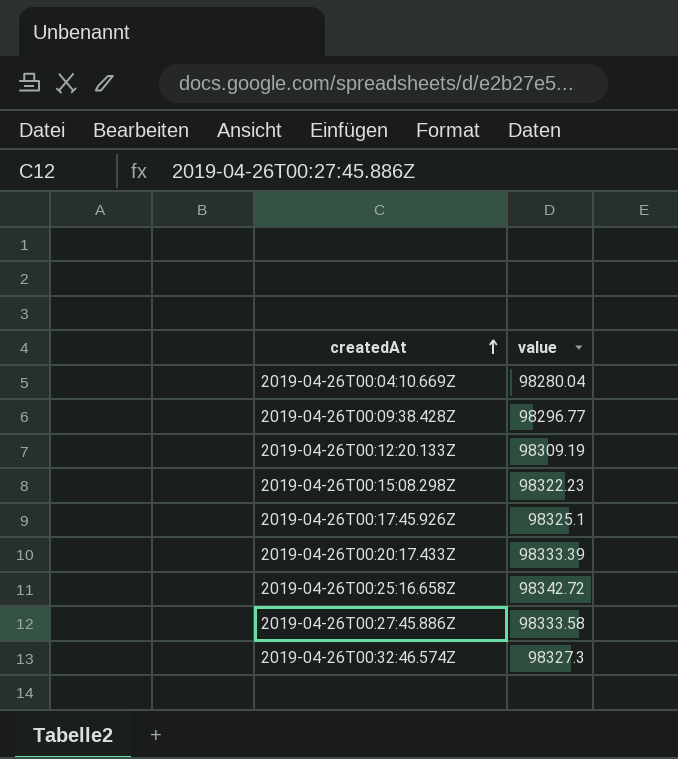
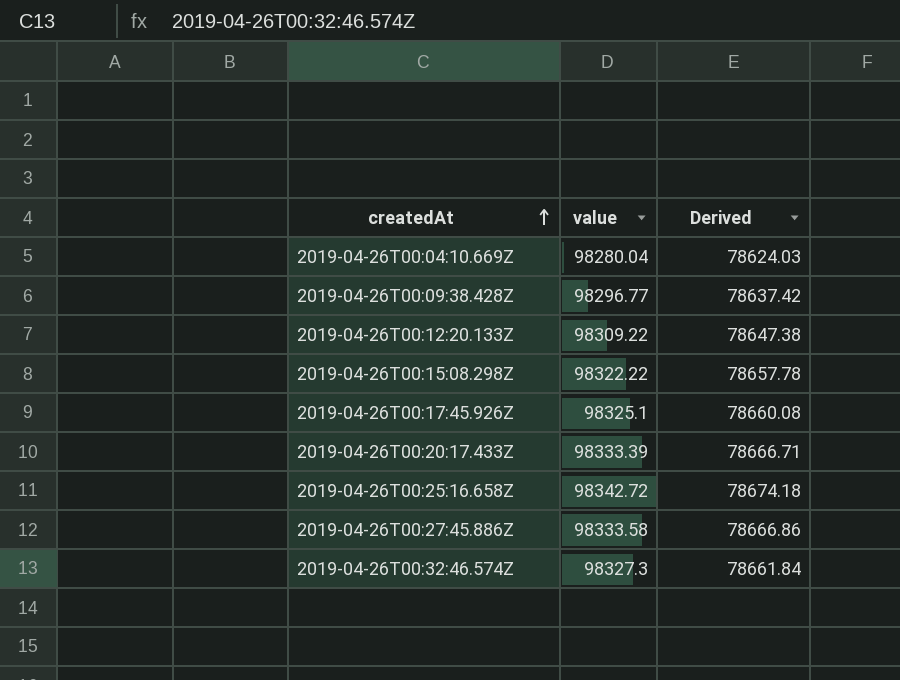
column Derived | formula: none -> [value] * 0.8
2019-04-26T00:12:20.133Z | value: 98309.19 -> 98309.22
2019-04-26T00:15:08.298Z | value: 98322.23 -> 98322.22

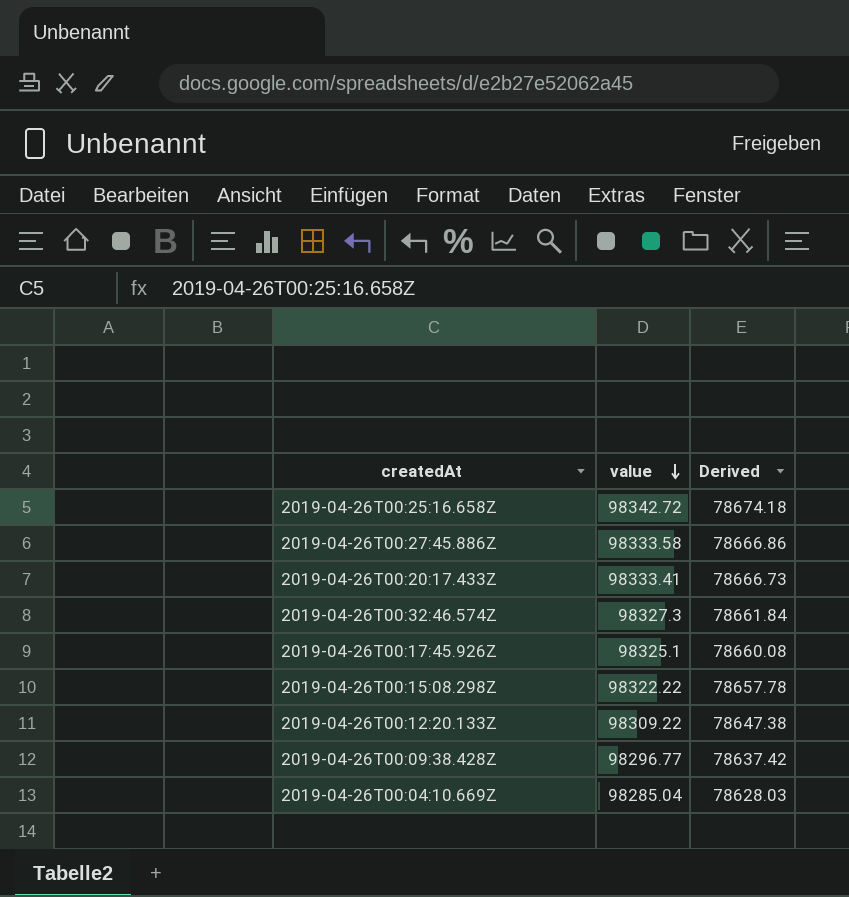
row order: createdAt ascending -> value descending
2019-04-26T00:20:17.433Z | value: 98333.39 -> 98333.41
2019-04-26T00:20:17.433Z | Derived: 78666.71 -> 78666.73
2019-04-26T00:04:10.669Z | value: 98280.04 -> 98285.04
2019-04-26T00:04:10.669Z | Derived: 78624.03 -> 78628.03

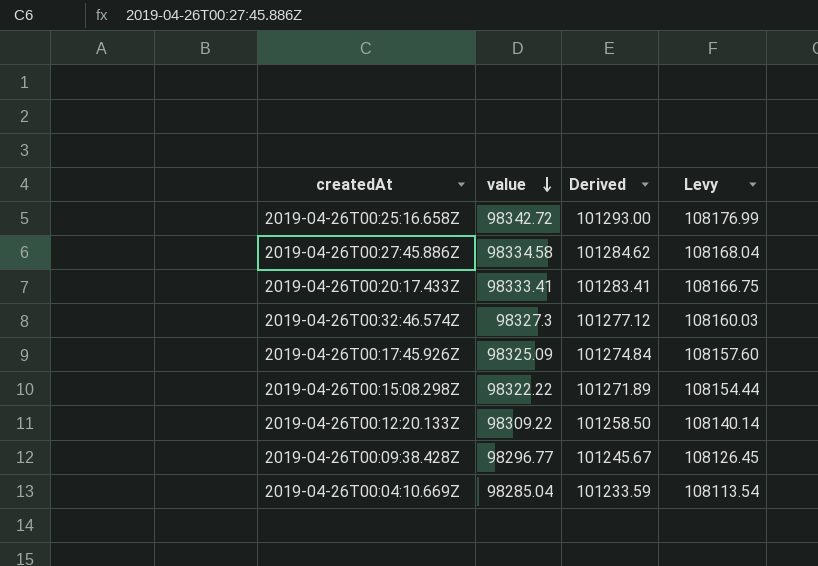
column Derived | formula: [value] * 0.8 -> [value] * 1.03
column Levy | formula: none -> [value] * 1.1
2019-04-26T00:27:45.886Z | value: 98333.58 -> 98334.58
2019-04-26T00:17:45.926Z | value: 98325.1 -> 98325.09

